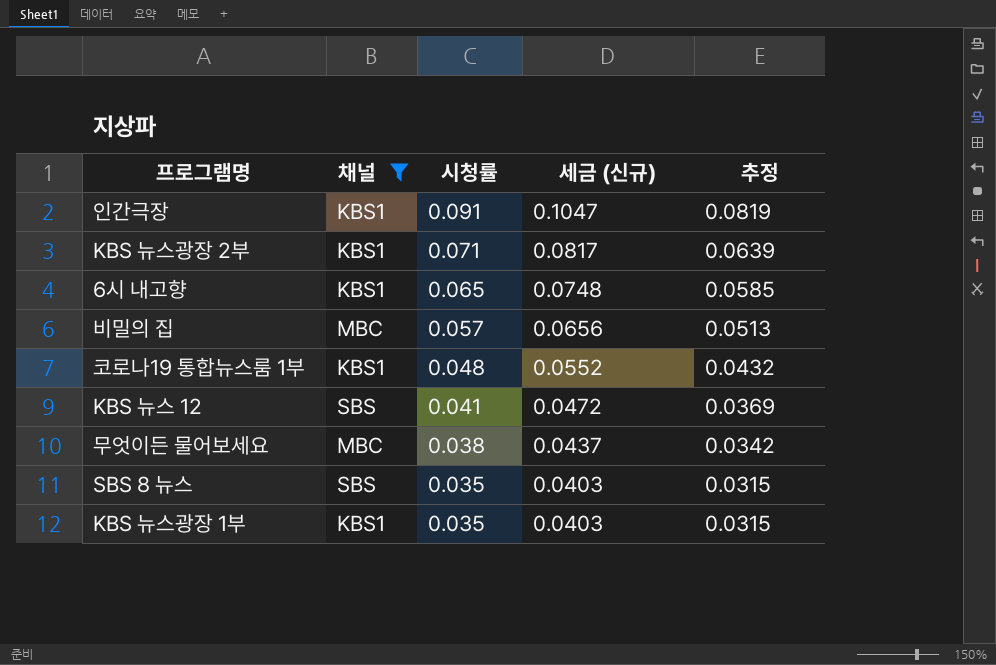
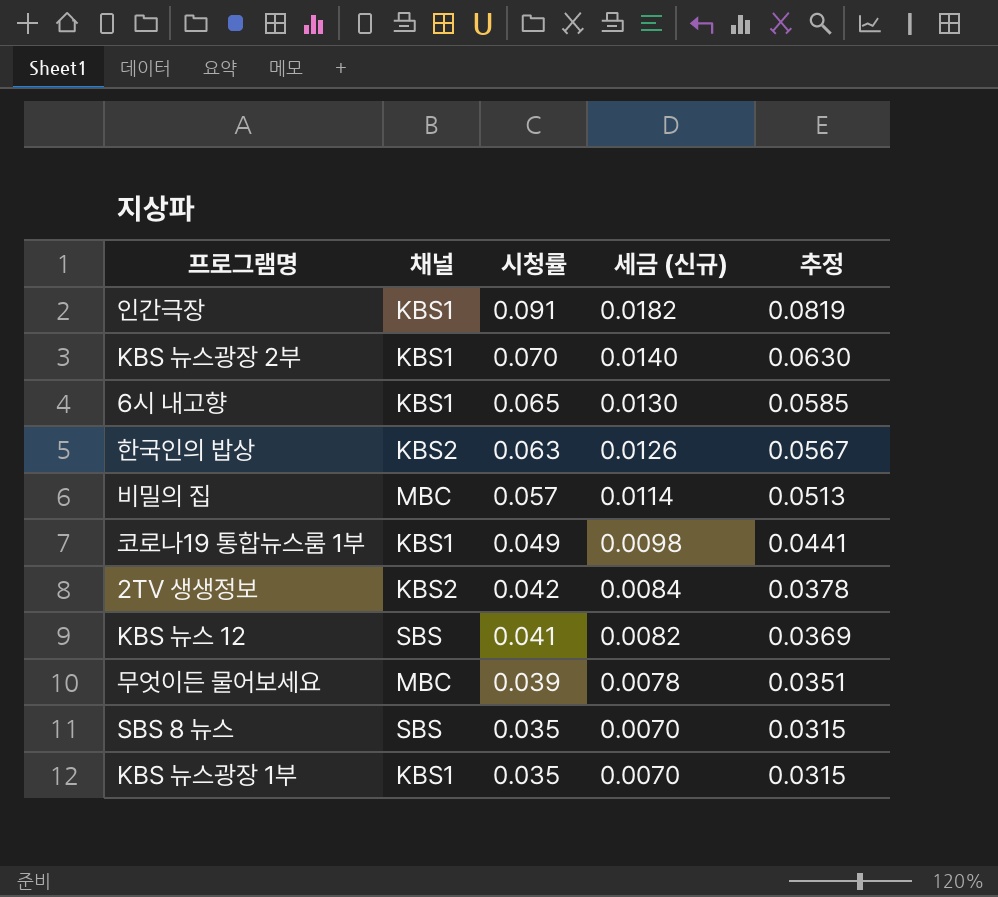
filter: 채널 != KBS2 -> none
column 세금 (신규) | formula: [시청률] * 1.15 -> [시청률] * 0.2
KBS 뉴스광장 2부 | 시청률: 0.071 -> 0.070
KBS 뉴스광장 2부 | 추정: 0.0639 -> 0.0630
코로나19 통합뉴스룸 1부 | 시청률: 0.048 -> 0.049
코로나19 통합뉴스룸 1부 | 추정: 0.0432 -> 0.0441
무엇이든 물어보세요 | 시청률: 0.038 -> 0.039
무엇이든 물어보세요 | 추정: 0.0342 -> 0.0351

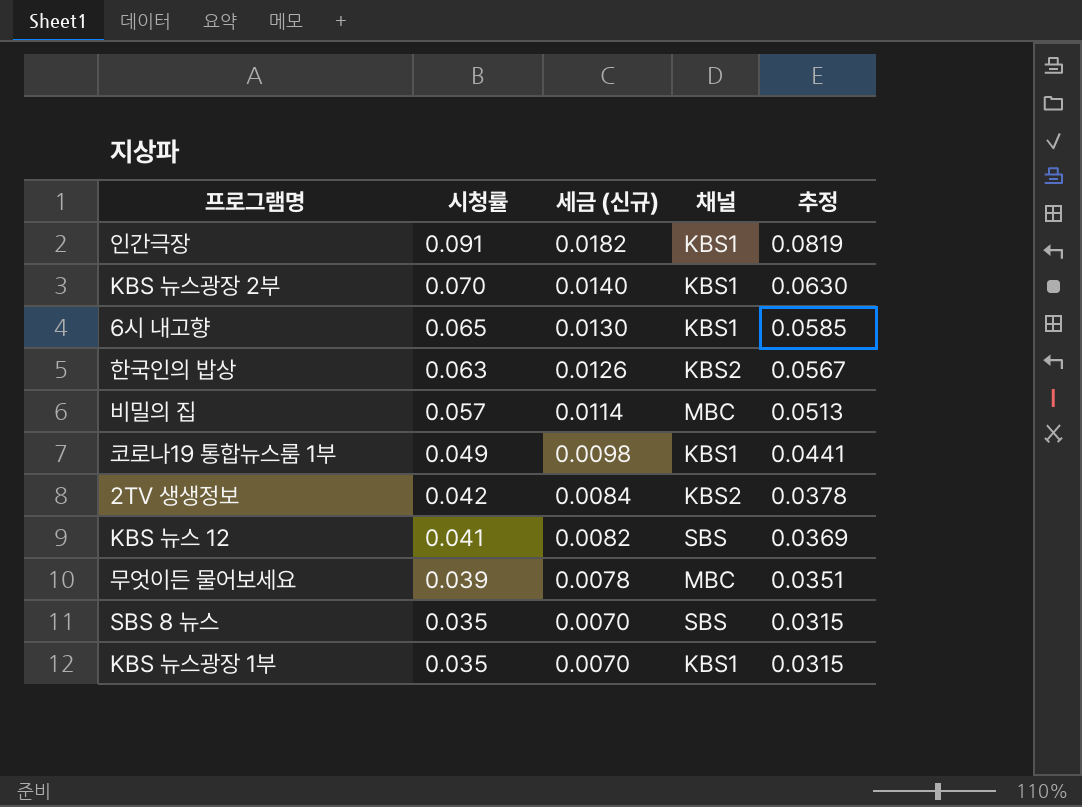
column 채널 | position: 2 -> 4

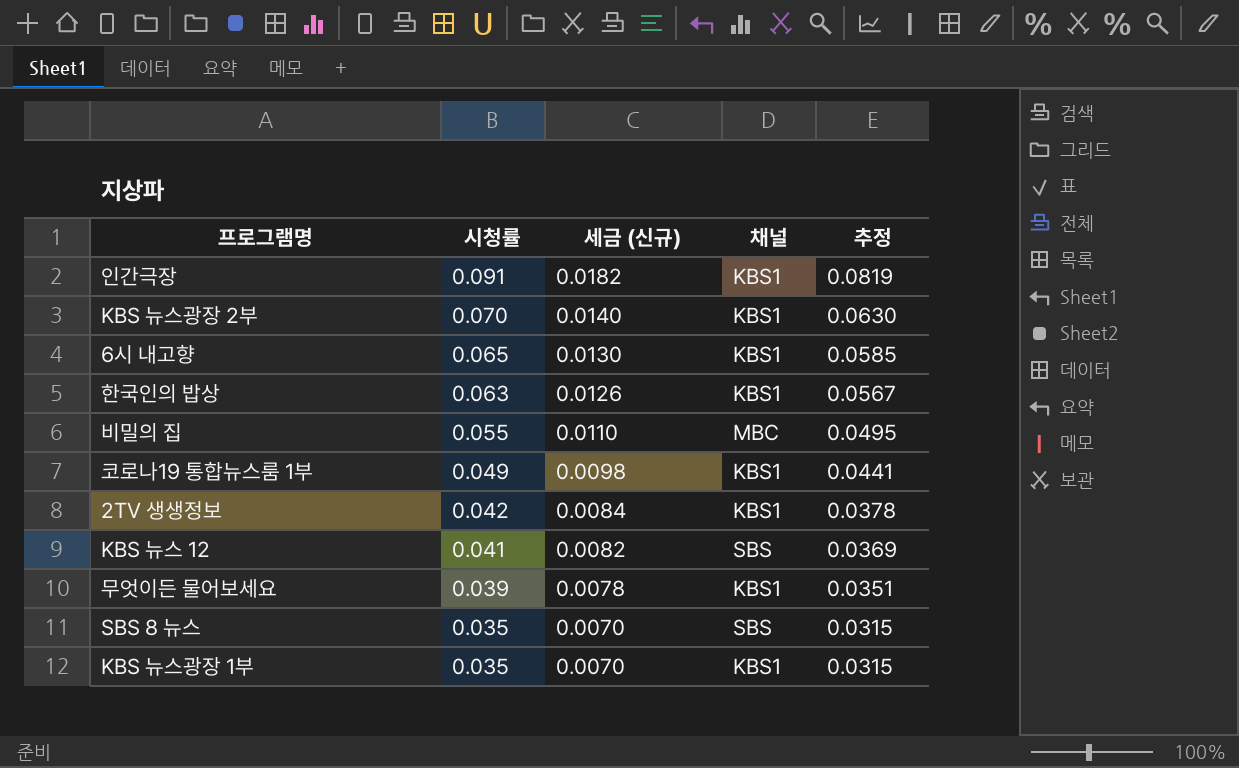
한국인의 밥상 | 채널: KBS2 -> KBS1
비밀의 집 | 시청률: 0.057 -> 0.055
비밀의 집 | 세금 (신규): 0.0114 -> 0.0110
비밀의 집 | 추정: 0.0513 -> 0.0495
2TV 생생정보 | 채널: KBS2 -> KBS1
무엇이든 물어보세요 | 채널: MBC -> KBS1

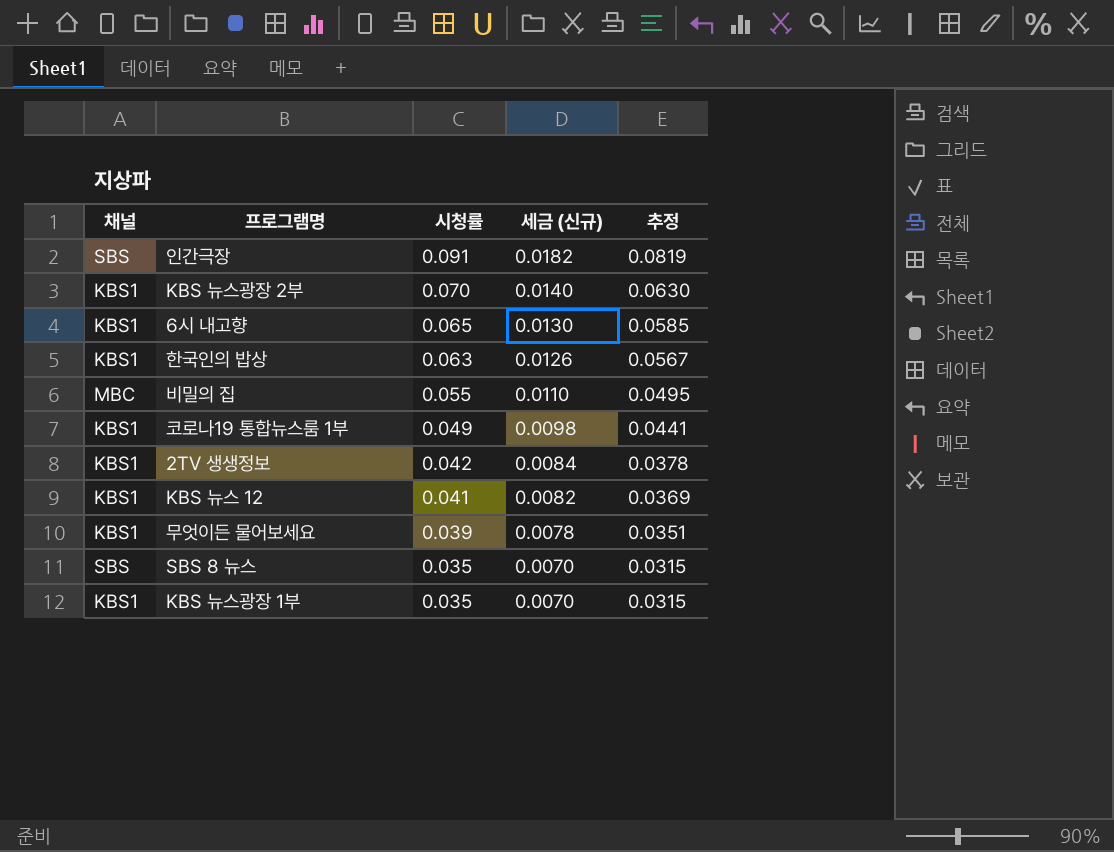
column 채널 | position: 4 -> 1
인간극장 | 채널: KBS1 -> SBS
KBS 뉴스 12 | 채널: SBS -> KBS1

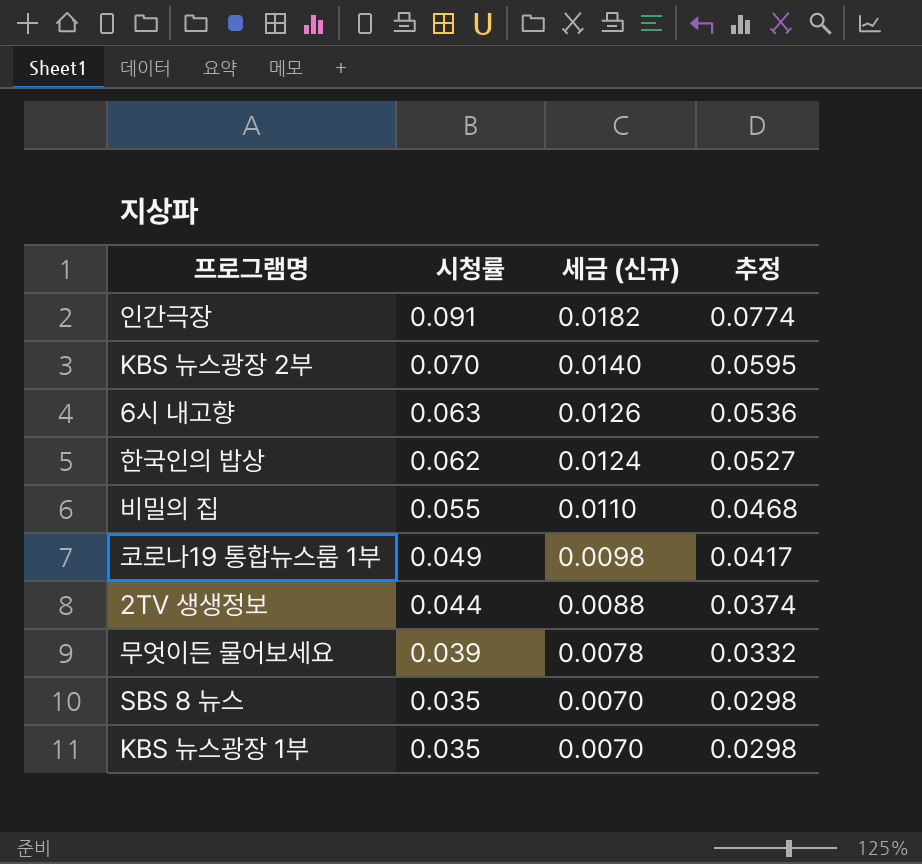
column 채널 | position: 1 -> none
column 추정 | formula: [시청률] * 0.9 -> [시청률] * 0.85
row KBS 뉴스 12: KBS1 | 0.041 | 0.0082 | 0.0369 -> none
6시 내고향 | 시청률: 0.065 -> 0.063
6시 내고향 | 세금 (신규): 0.0130 -> 0.0126
한국인의 밥상 | 시청률: 0.063 -> 0.062
한국인의 밥상 | 세금 (신규): 0.0126 -> 0.0124
2TV 생생정보 | 시청률: 0.042 -> 0.044
2TV 생생정보 | 세금 (신규): 0.0084 -> 0.0088

